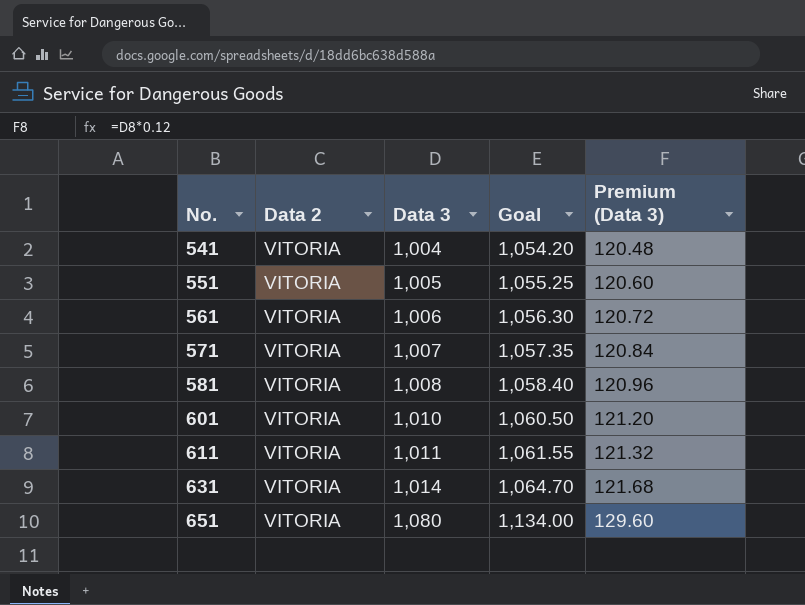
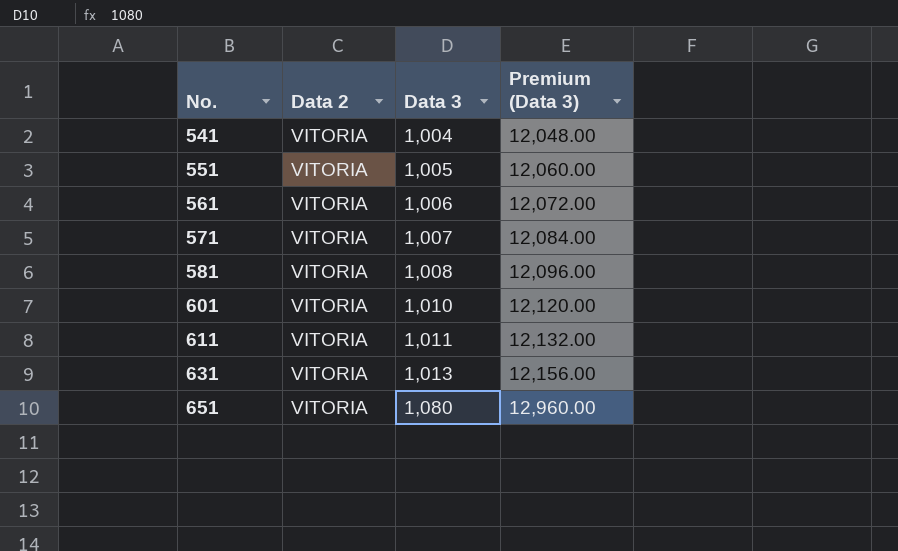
column Goal | formula: [Data 3] * 1.05 -> none
column Premium (Data 3) | formula: [Data 3] * 0.12 -> [Data 3] * 12
631 | Data 3: 1,014 -> 1,013

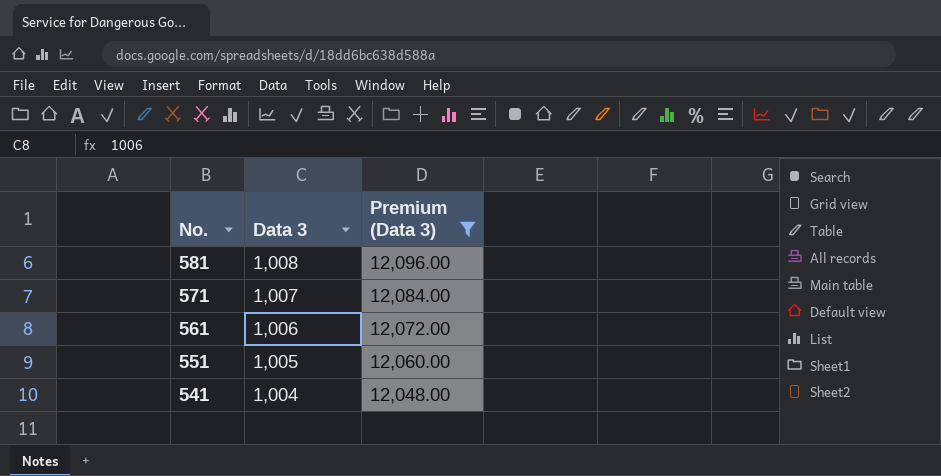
filter: none -> Premium (Data 3) <= 12,096.00
row order: No. ascending -> No. descending
column Data 2 | position: 2 -> none

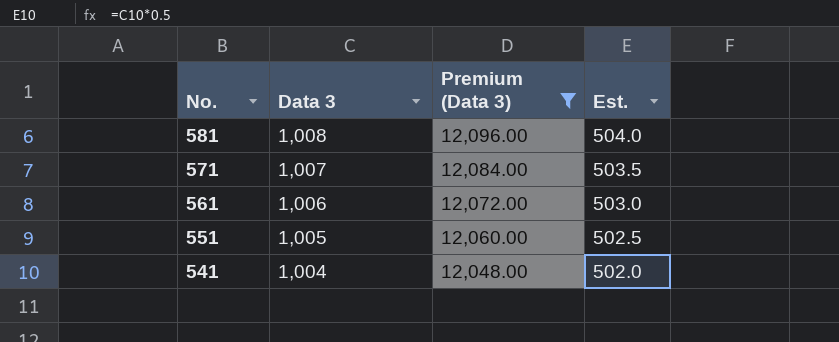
column Est. | formula: none -> [Data 3] * 0.5

